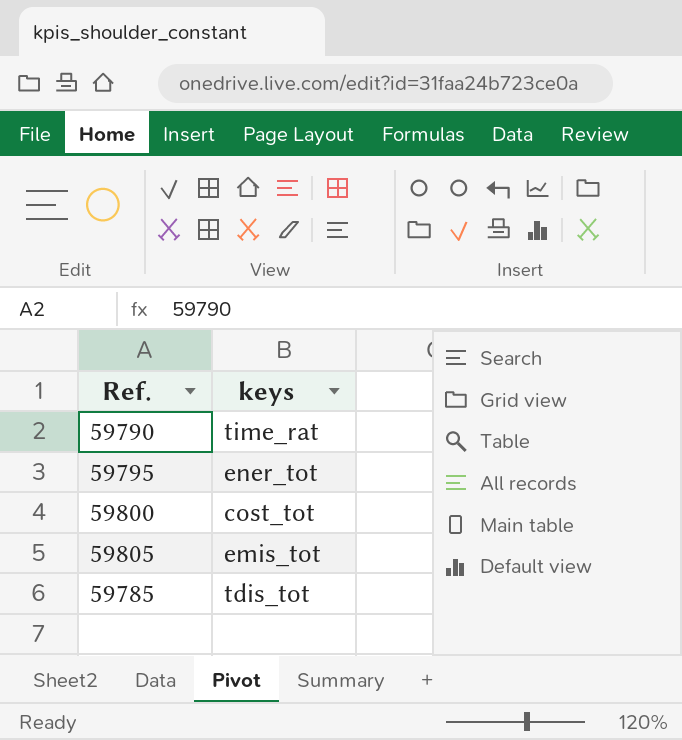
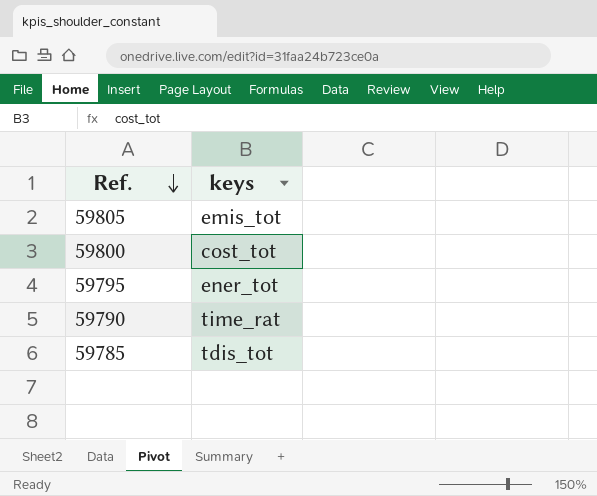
row order: none -> Ref. descending

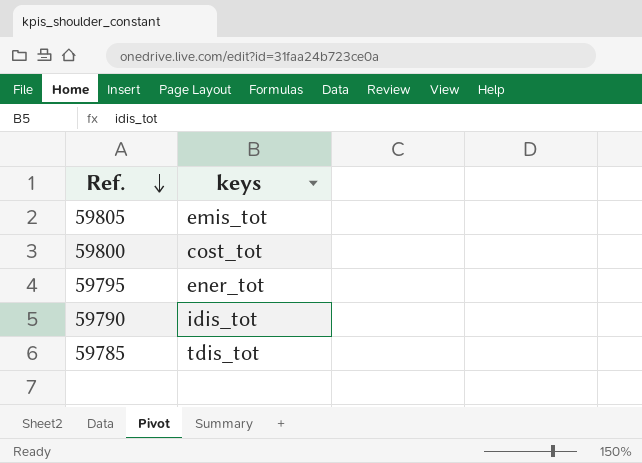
59790 | keys: time_rat -> idis_tot

